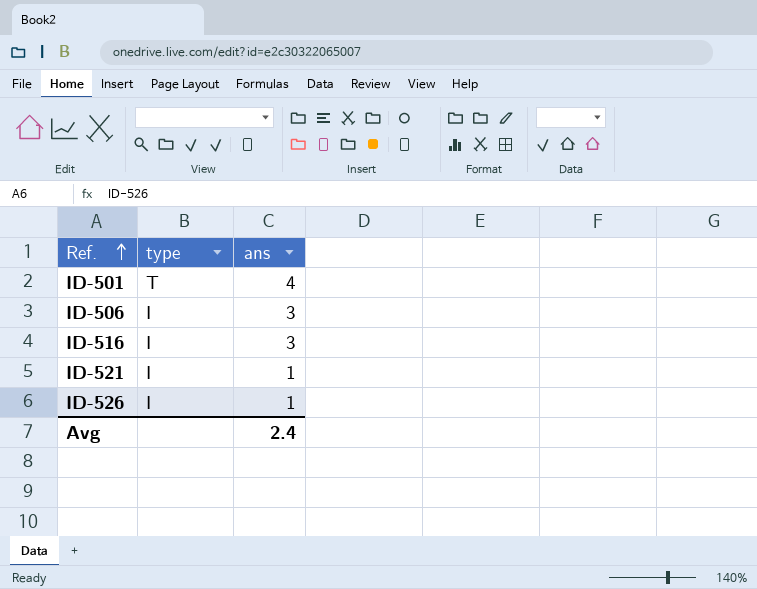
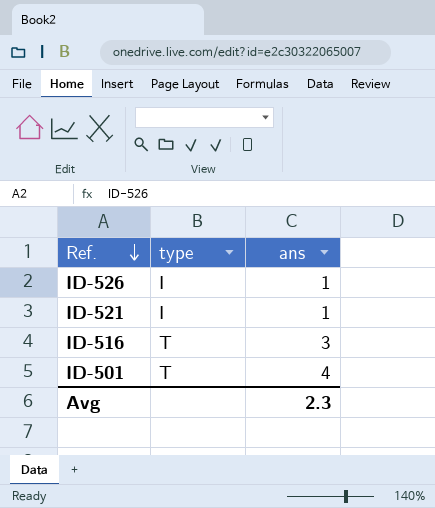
row order: Ref. ascending -> Ref. descending
row ID-506: I | 3 -> none
ID-516 | type: I -> T
Avg | ans: 2.4 -> 2.3

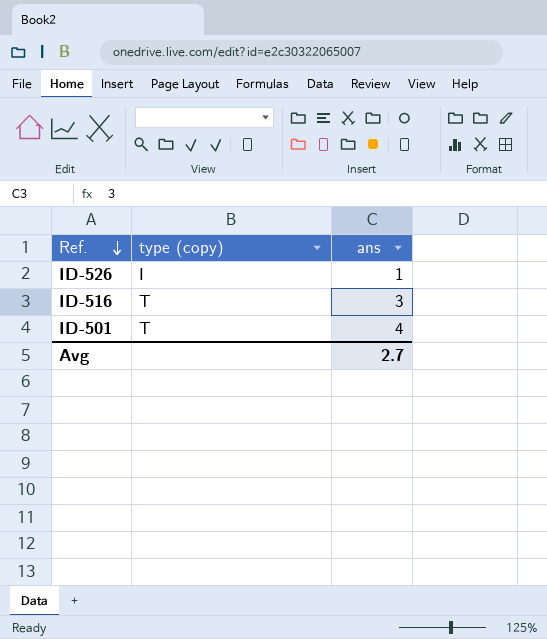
column name: type -> type (copy)
row ID-521: I | 1 -> none
Avg | ans: 2.3 -> 2.7

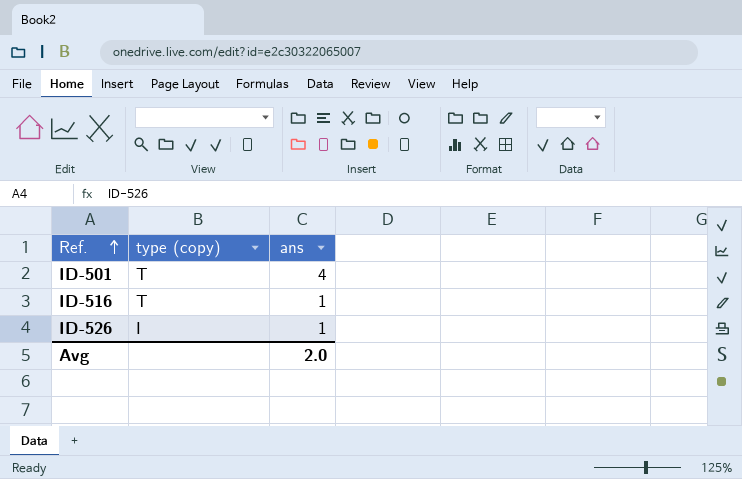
row order: Ref. descending -> Ref. ascending
ID-516 | ans: 3 -> 1
Avg | ans: 2.7 -> 2.0

